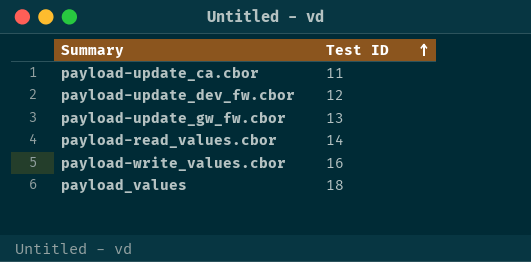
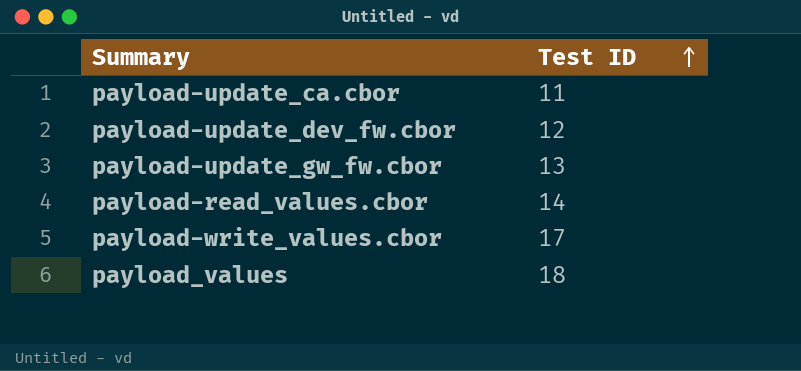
payload-write_values.cbor | Test ID: 16 -> 17

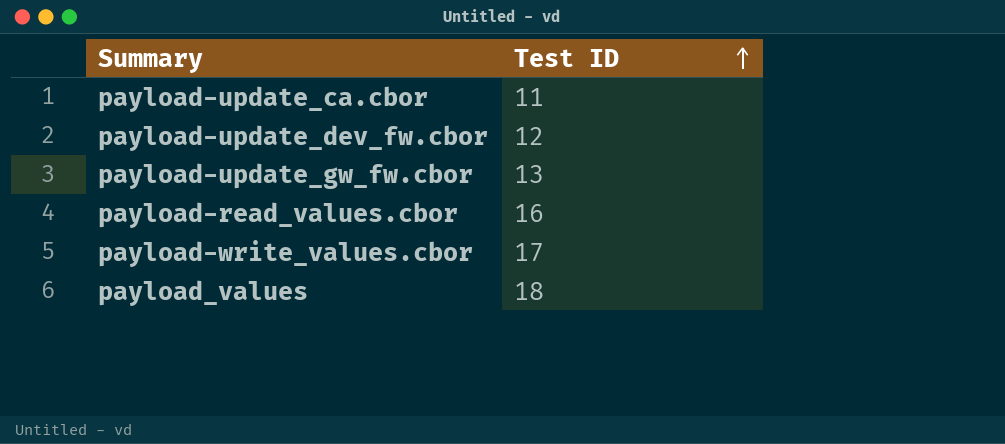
payload-read_values.cbor | Test ID: 14 -> 16

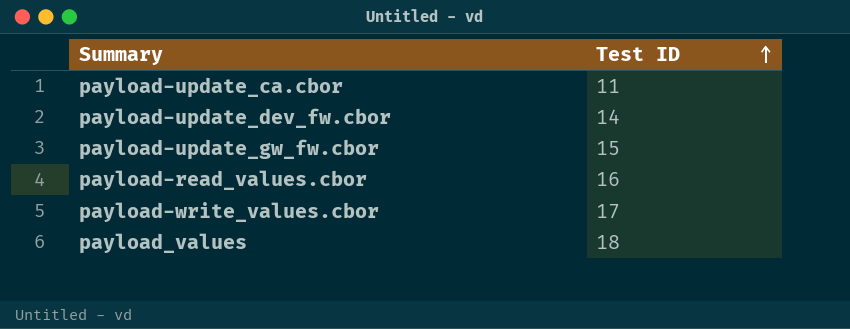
payload-update_dev_fw.cbor | Test ID: 12 -> 14
payload-update_gw_fw.cbor | Test ID: 13 -> 15

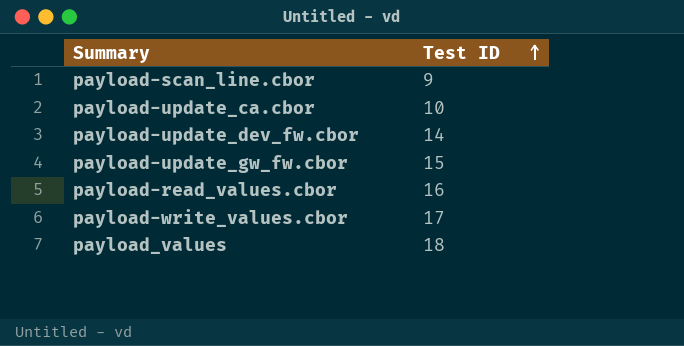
row payload-scan_line.cbor: none -> 9
payload-update_ca.cbor | Test ID: 11 -> 10

